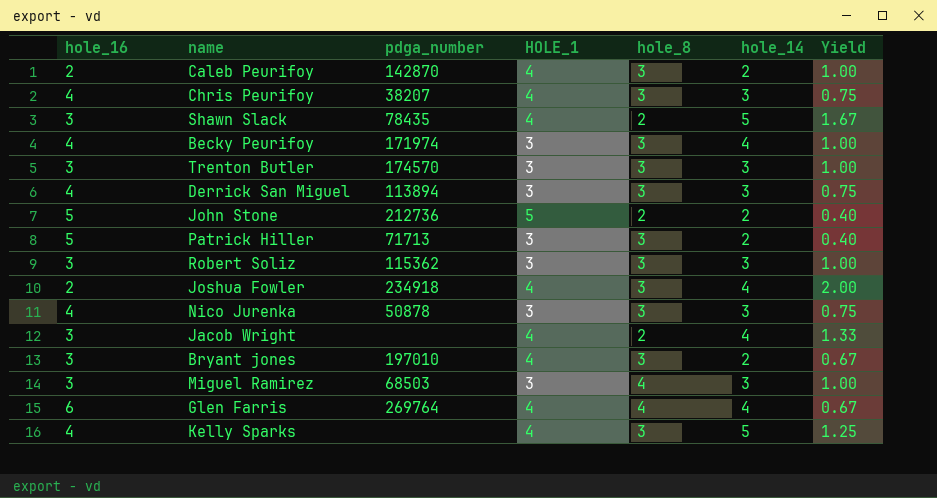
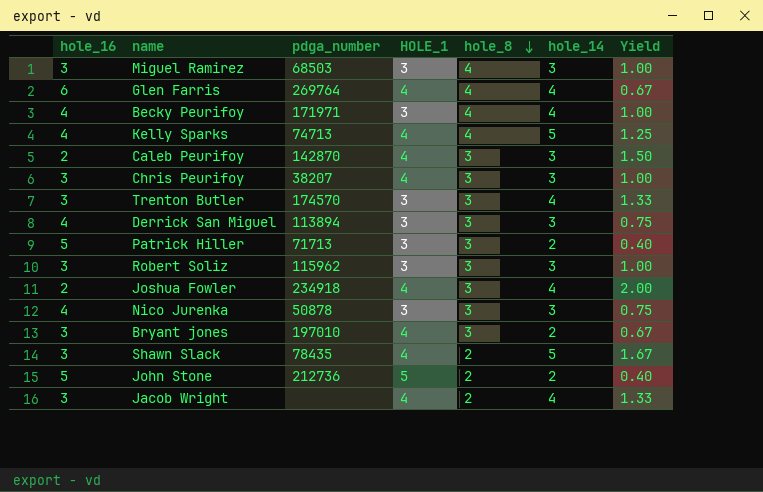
row order: none -> hole_8 descending
Becky Peurifoy | pdga_number: 171974 -> 171971
Becky Peurifoy | hole_8: 3 -> 4
Kelly Sparks | pdga_number: none -> 74713
Kelly Sparks | hole_8: 3 -> 4
Caleb Peurifoy | hole_14: 2 -> 3
Caleb Peurifoy | Yield: 1.00 -> 1.50
Chris Peurifoy | hole_16: 4 -> 3
Chris Peurifoy | Yield: 0.75 -> 1.00
Trenton Butler | hole_14: 3 -> 4
Trenton Butler | Yield: 1.00 -> 1.33
Robert Soliz | pdga_number: 115362 -> 115962

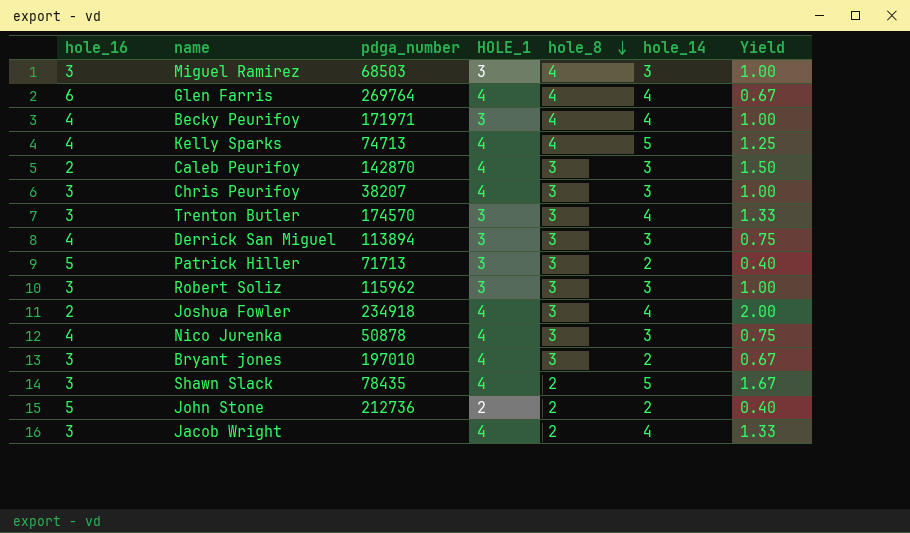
Nico Jurenka | HOLE_1: 3 -> 4
John Stone | HOLE_1: 5 -> 2

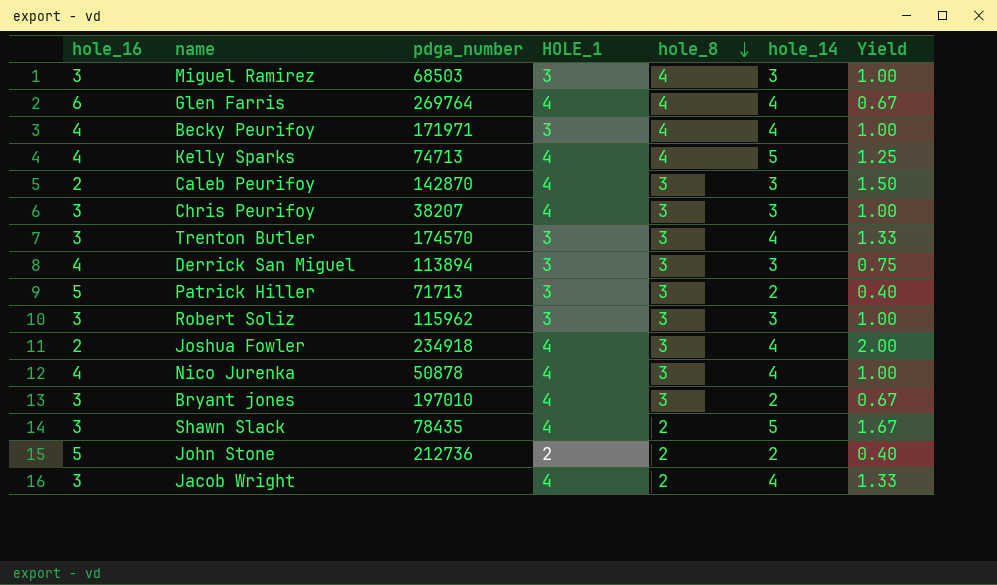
Nico Jurenka | hole_14: 3 -> 4
Nico Jurenka | Yield: 0.75 -> 1.00

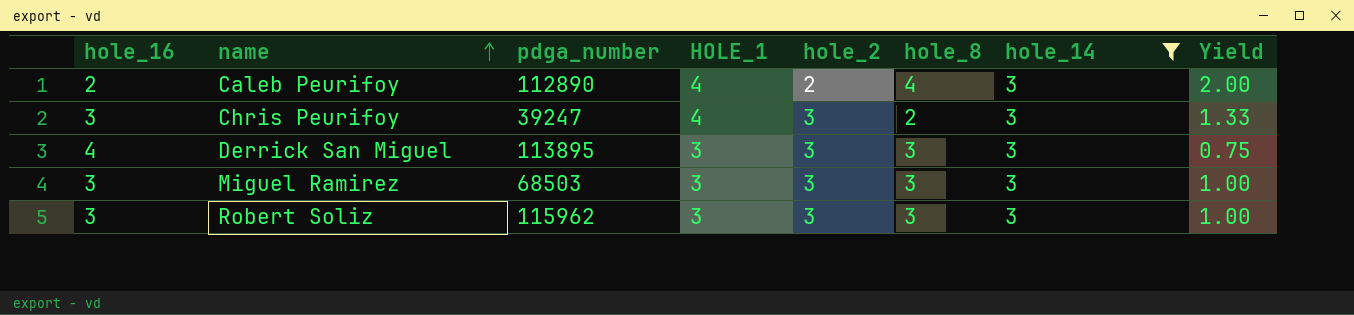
filter: none -> hole_14 = 3
row order: hole_8 descending -> name ascending
column hole_2 | position: none -> 5
column Yield | formula: [hole_14] / [hole_16] -> [HOLE_1] / [hole_16]
Caleb Peurifoy | pdga_number: 142870 -> 112890
Caleb Peurifoy | hole_8: 3 -> 4
Chris Peurifoy | pdga_number: 38207 -> 39247
Chris Peurifoy | hole_8: 3 -> 2
Derrick San Miguel | pdga_number: 113894 -> 113895
Miguel Ramirez | hole_8: 4 -> 3

